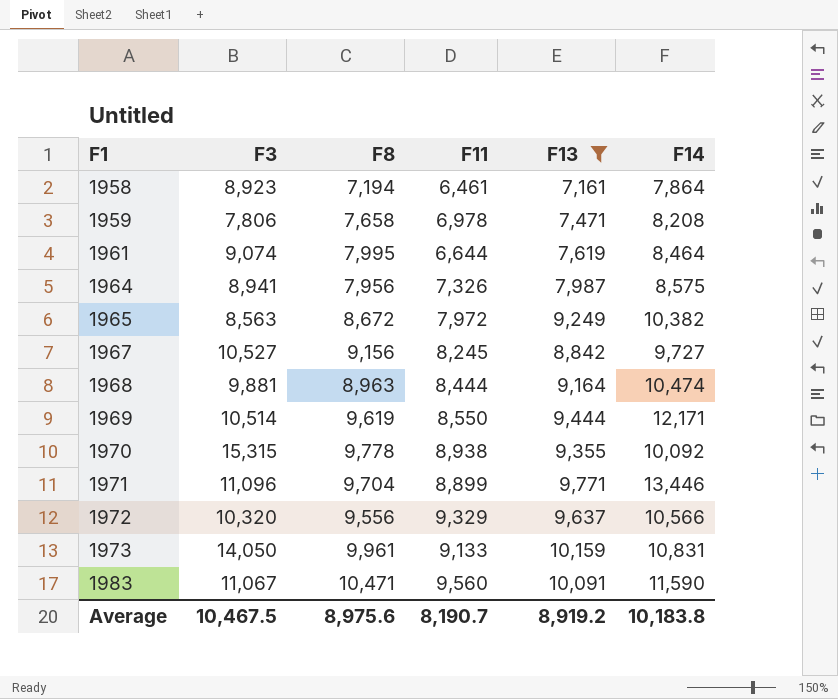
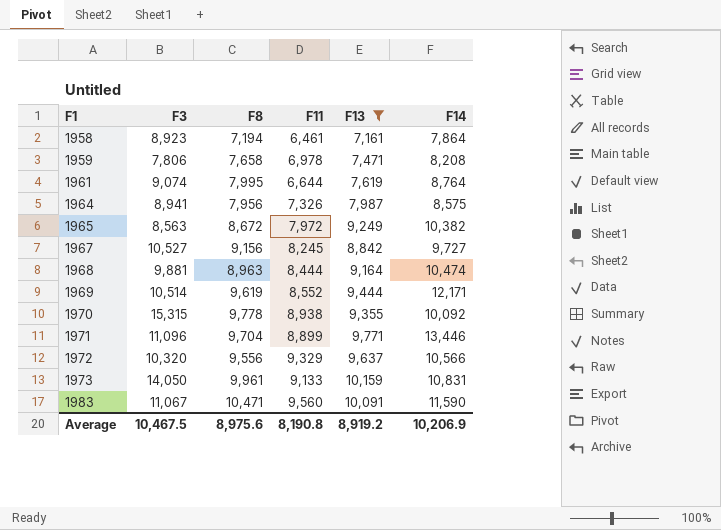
1961 | F14: 8,464 -> 8,764
1969 | F11: 8,550 -> 8,552
Average | F11: 8,190.7 -> 8,190.8
Average | F14: 10,183.8 -> 10,206.9

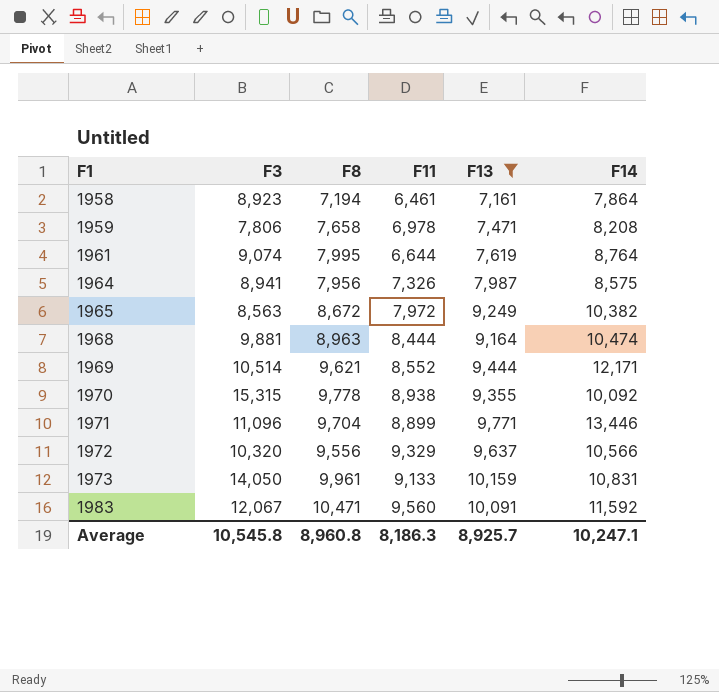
row 1967: 10,527 | 9,156 | 8,245 | 8,842 | 9,727 -> none
1969 | F8: 9,619 -> 9,621
1983 | F3: 11,067 -> 12,067
1983 | F14: 11,590 -> 11,592
Average | F3: 10,467.5 -> 10,545.8
Average | F8: 8,975.6 -> 8,960.8
Average | F11: 8,190.8 -> 8,186.3
Average | F13: 8,919.2 -> 8,925.7
Average | F14: 10,206.9 -> 10,247.1

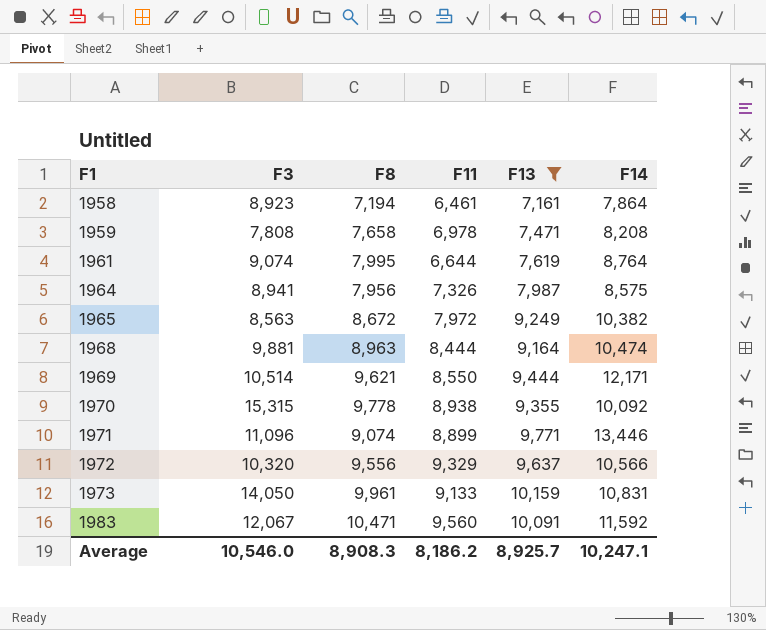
1959 | F3: 7,806 -> 7,808
1969 | F11: 8,552 -> 8,550
1971 | F8: 9,704 -> 9,074
Average | F3: 10,545.8 -> 10,546.0
Average | F8: 8,960.8 -> 8,908.3
Average | F11: 8,186.3 -> 8,186.2

